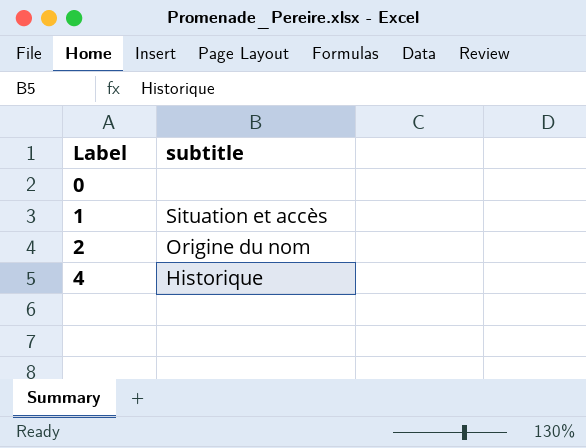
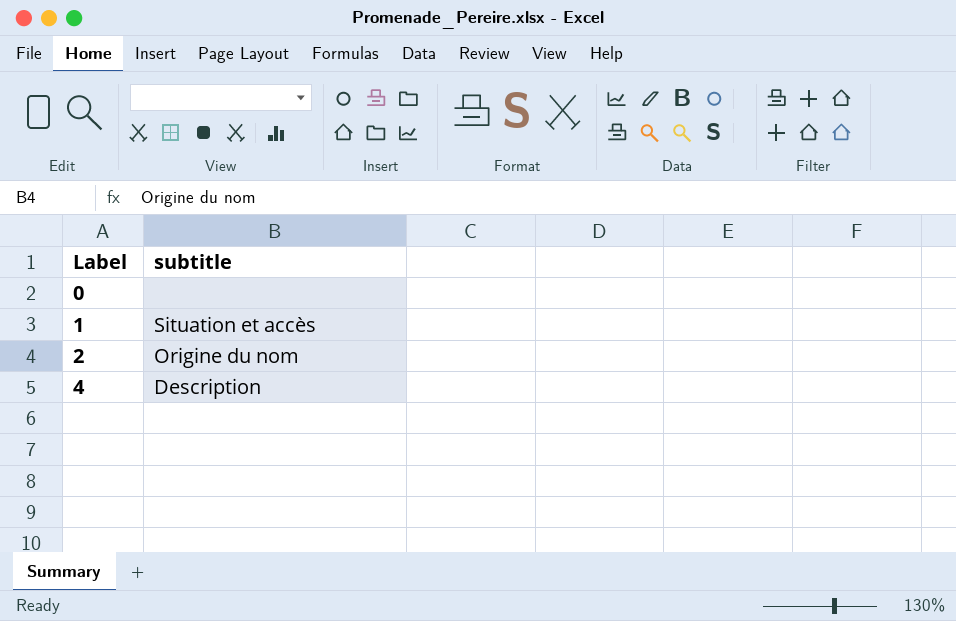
4 | subtitle: Historique -> Description

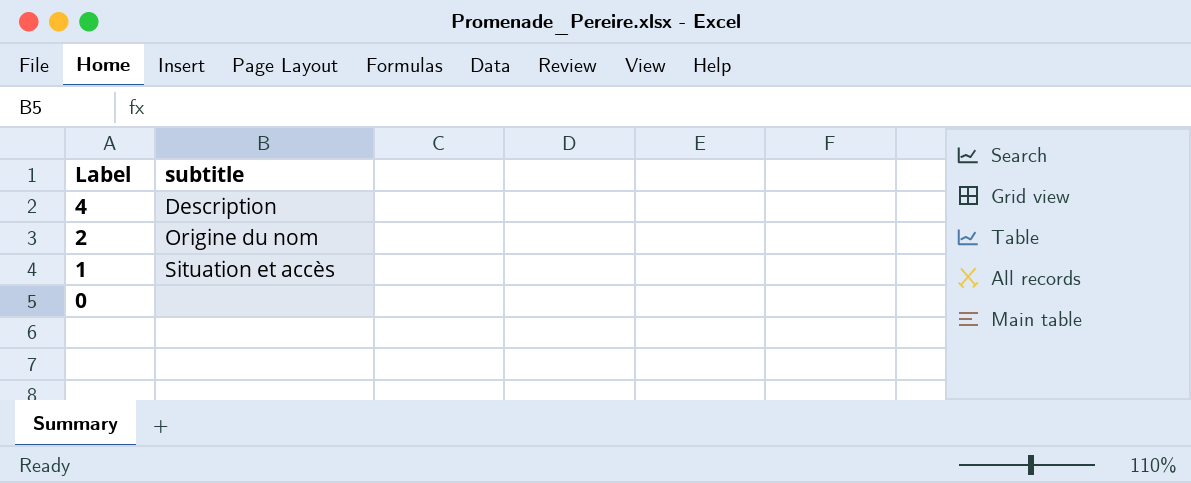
row order: Label ascending -> Label descending

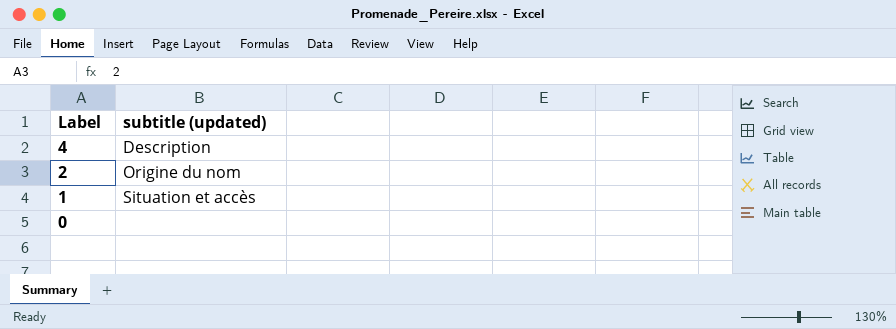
column name: subtitle -> subtitle (updated)

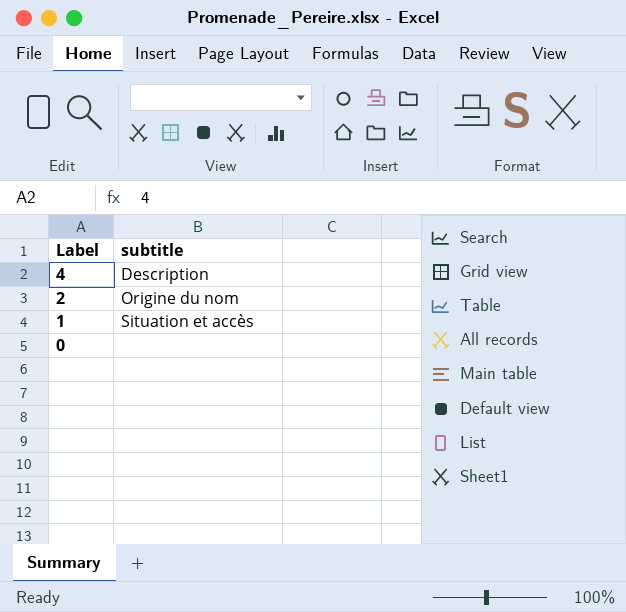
column name: subtitle (updated) -> subtitle

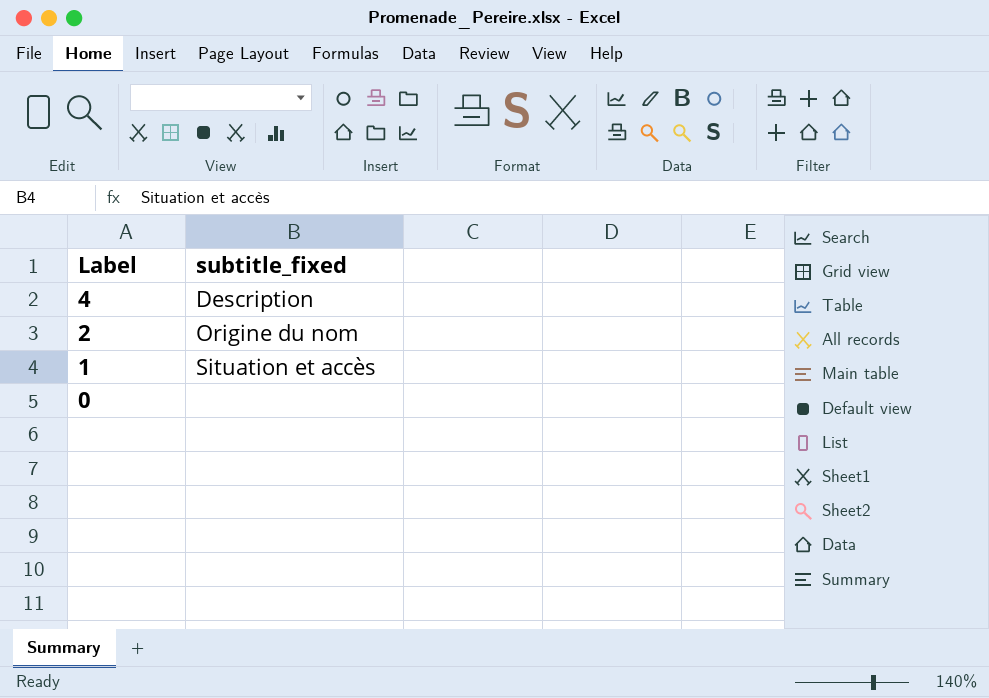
column name: subtitle -> subtitle_fixed

